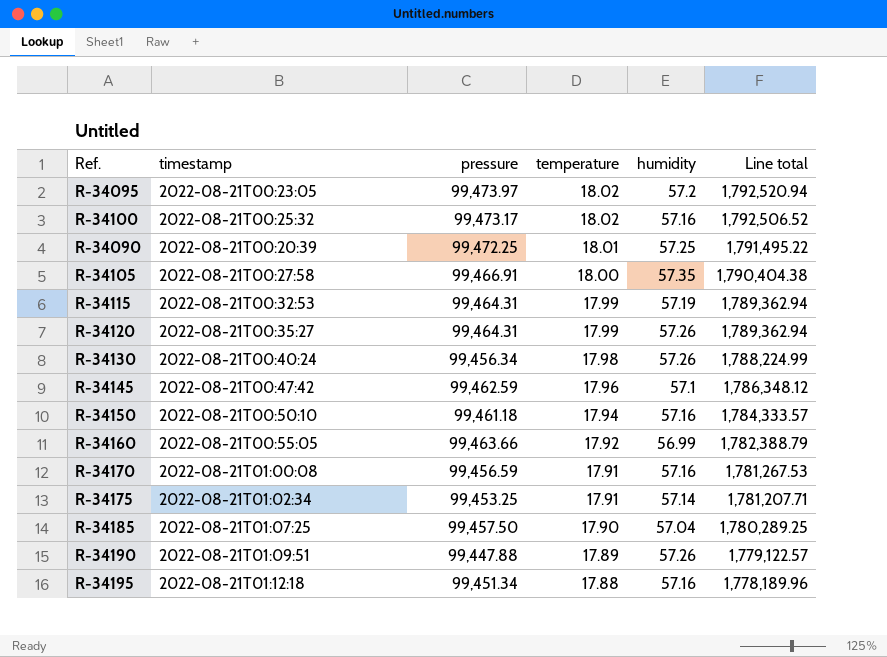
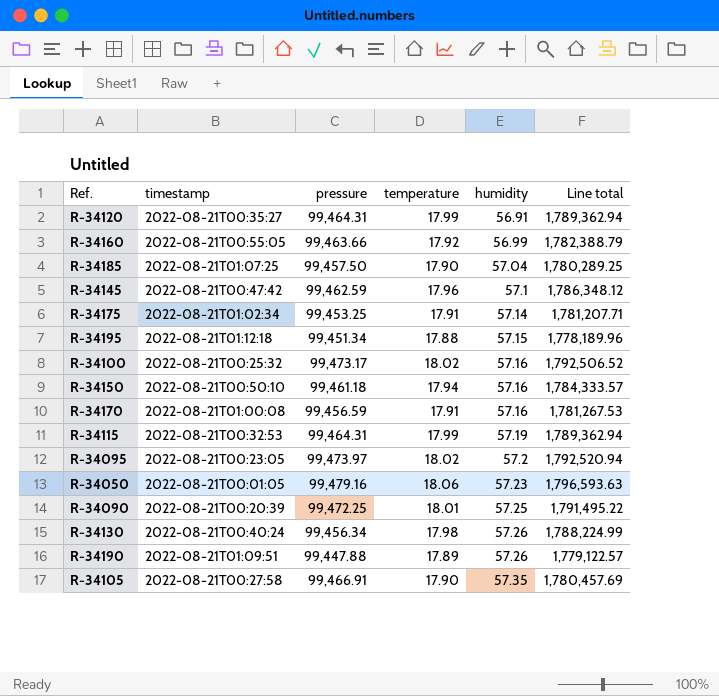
row order: temperature descending -> humidity ascending
R-34120 | humidity: 57.26 -> 56.91
R-34195 | humidity: 57.16 -> 57.15
row R-34050: none -> 2022-08-21T00:01:05 | 99,479.16 | 18.06 | 57.23 | 1,796,593.63
R-34105 | temperature: 18.00 -> 17.90
R-34105 | Line total: 1,790,404.38 -> 1,780,457.69

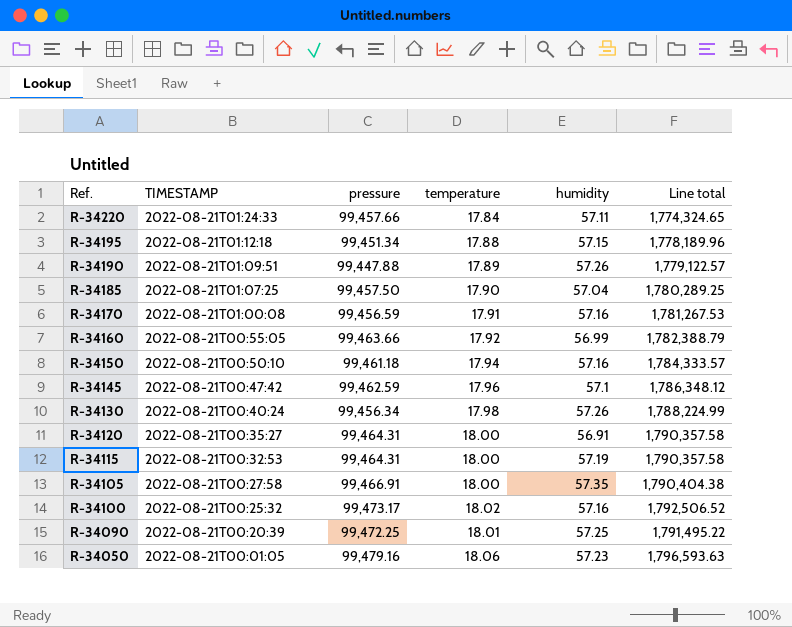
row order: humidity ascending -> Ref. descending
column name: timestamp -> TIMESTAMP
row R-34175: 2022-08-21T01:02:34 | 99,453.25 | 17.91 | 57.14 | 1,781,207.71 -> none
row R-34095: 2022-08-21T00:23:05 | 99,473.97 | 18.02 | 57.2 | 1,792,520.94 -> none
row R-34220: none -> 2022-08-21T01:24:33 | 99,457.66 | 17.84 | 57.11 | 1,774,324.65
R-34120 | temperature: 17.99 -> 18.00
R-34120 | Line total: 1,789,362.94 -> 1,790,357.58
R-34115 | temperature: 17.99 -> 18.00
R-34115 | Line total: 1,789,362.94 -> 1,790,357.58
R-34105 | temperature: 17.90 -> 18.00
R-34105 | Line total: 1,780,457.69 -> 1,790,404.38

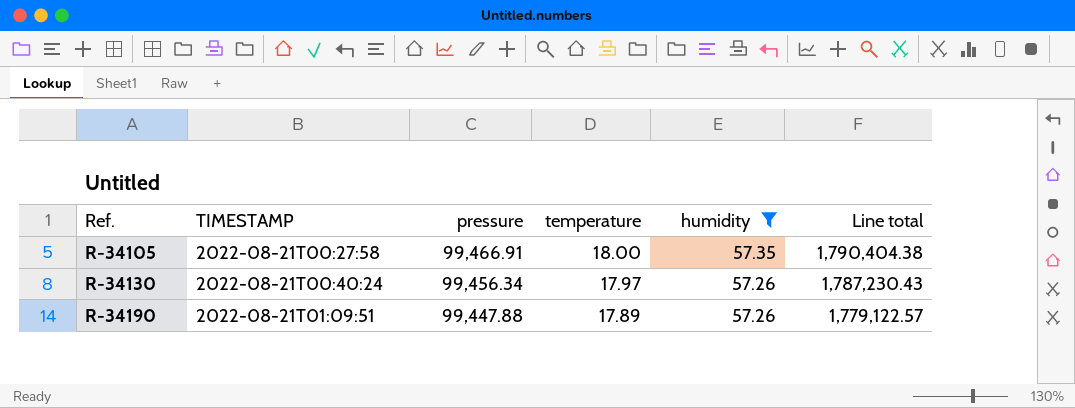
filter: none -> humidity >= 57.26
row order: Ref. descending -> Ref. ascending
R-34130 | temperature: 17.98 -> 17.97
R-34130 | Line total: 1,788,224.99 -> 1,787,230.43

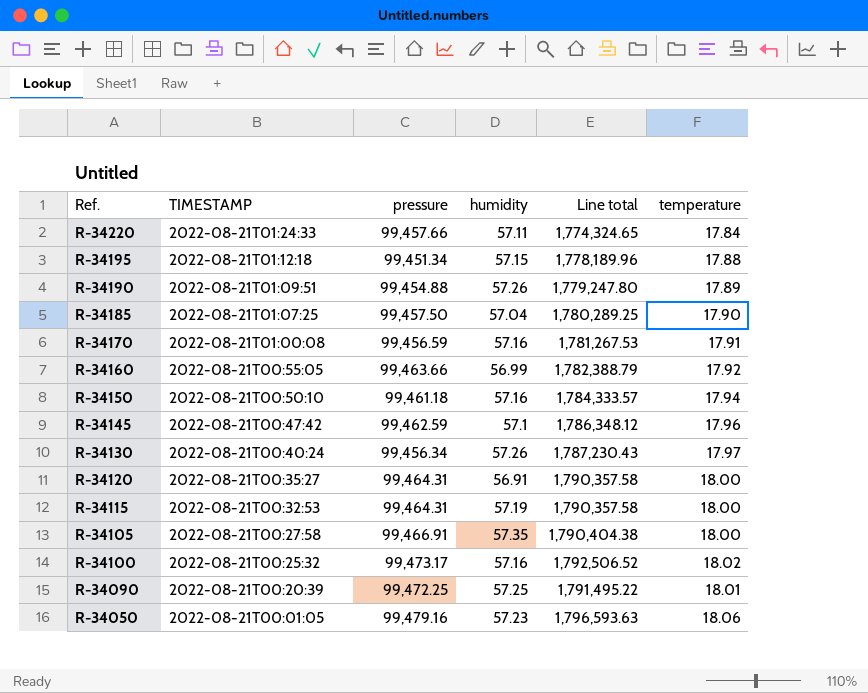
filter: humidity >= 57.26 -> none
row order: Ref. ascending -> Ref. descending
column temperature | position: 4 -> 6
R-34190 | pressure: 99,447.88 -> 99,454.88
R-34190 | Line total: 1,779,122.57 -> 1,779,247.80

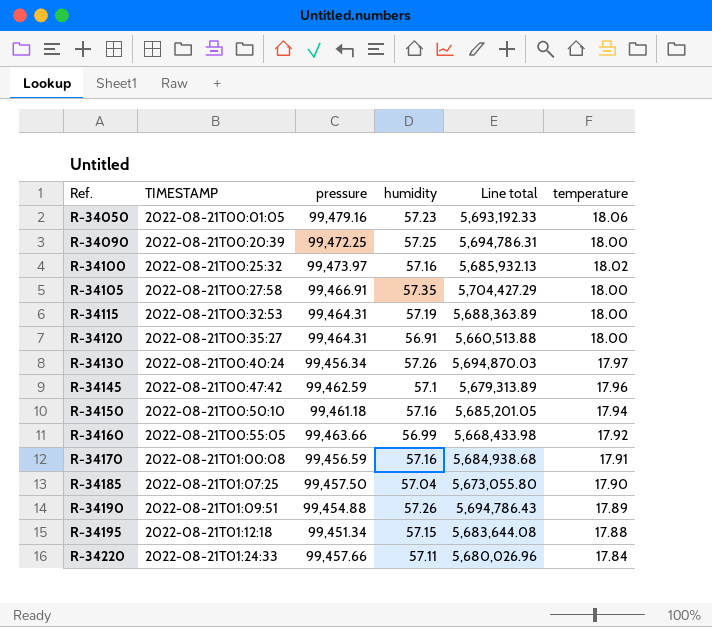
row order: Ref. descending -> Ref. ascending
column Line total | formula: [pressure] * [temperature] -> [pressure] * [humidity]
R-34090 | temperature: 18.01 -> 18.00
R-34100 | pressure: 99,473.17 -> 99,473.97

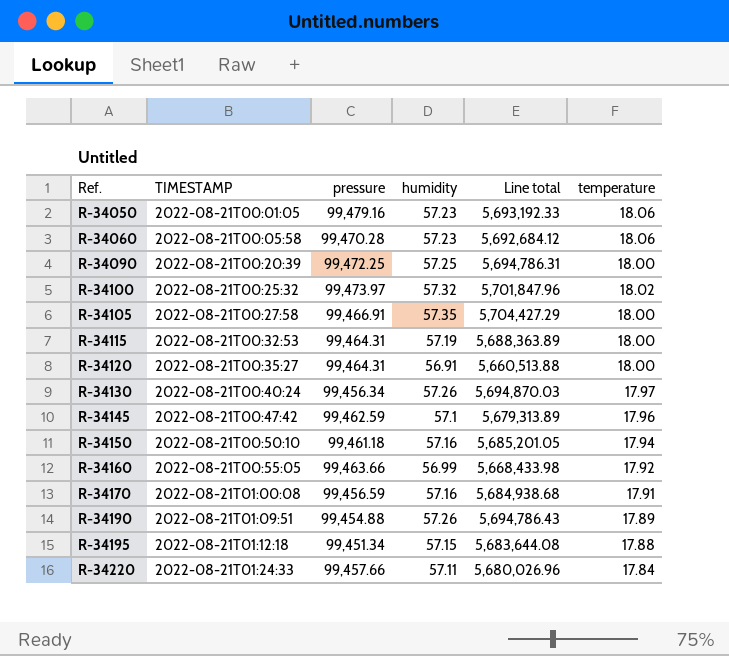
row R-34185: 2022-08-21T01:07:25 | 99,457.50 | 57.04 | 5,673,055.80 | 17.90 -> none
row R-34060: none -> 2022-08-21T00:05:58 | 99,470.28 | 57.23 | 5,692,684.12 | 18.06
R-34100 | humidity: 57.16 -> 57.32
R-34100 | Line total: 5,685,932.13 -> 5,701,847.96

